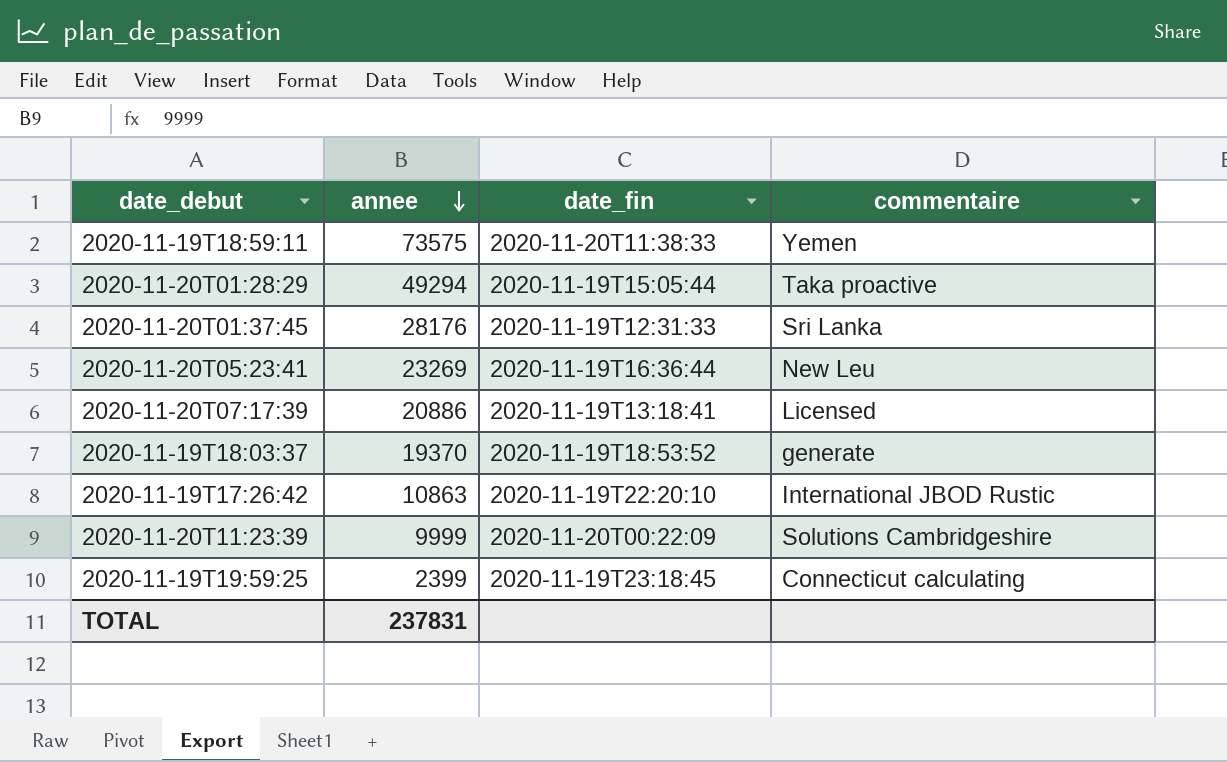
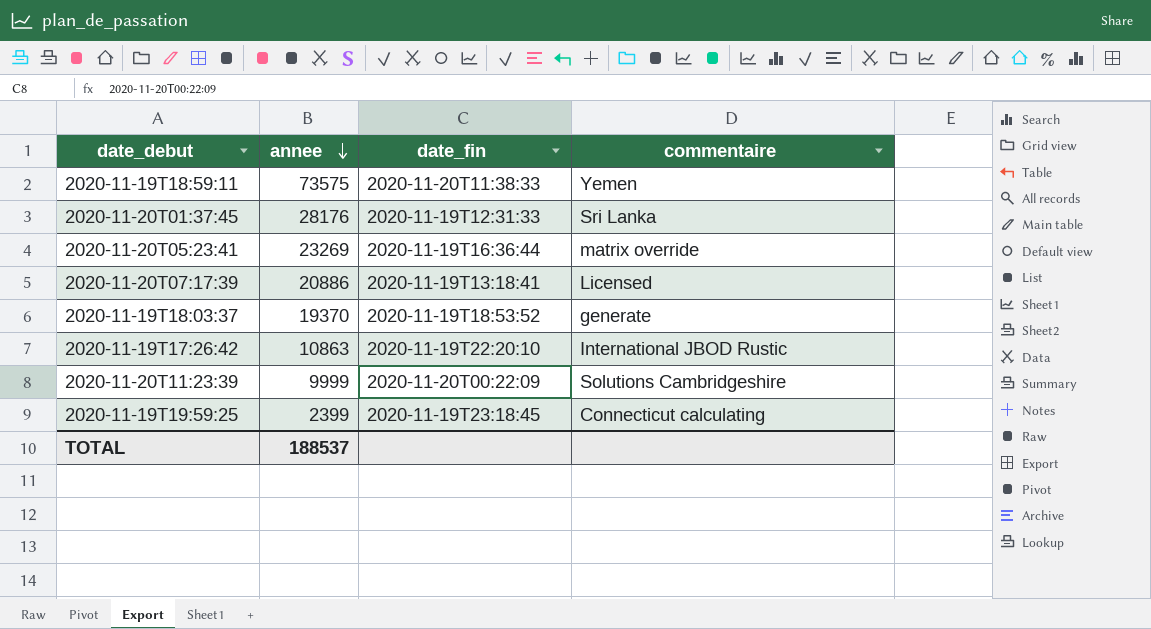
row 2020-11-20T01:28:29: 49294 | 2020-11-19T15:05:44 | Taka proactive -> none
2020-11-20T05:23:41 | commentaire: New Leu -> matrix override
TOTAL | annee: 237831 -> 188537

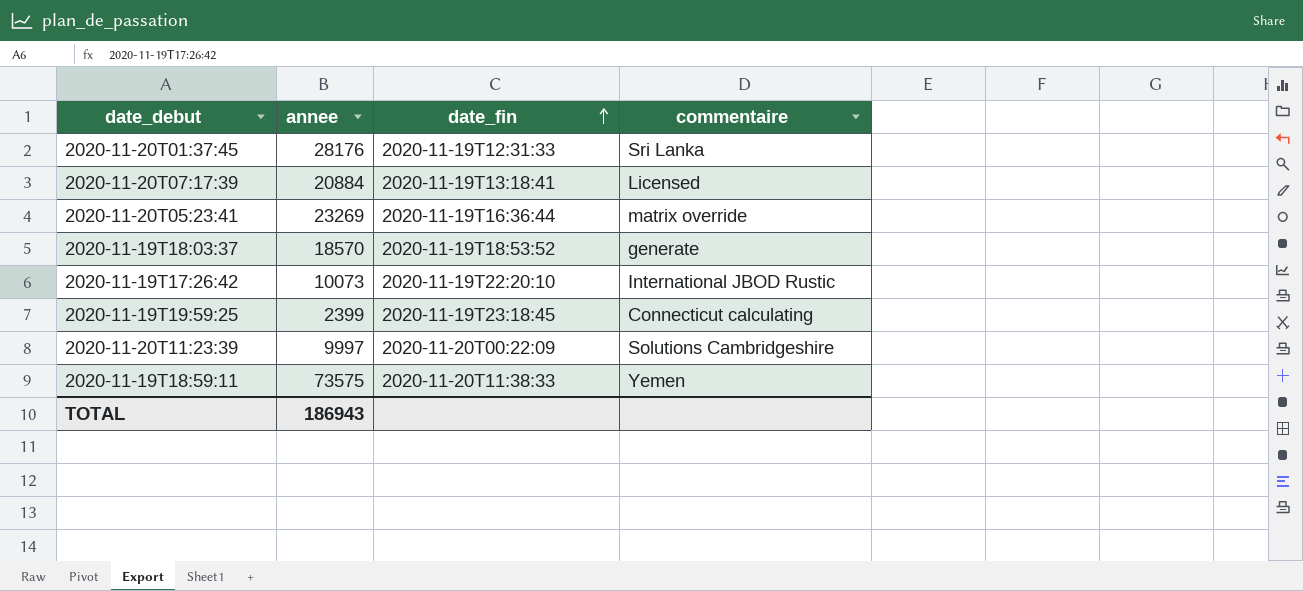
row order: annee descending -> date_fin ascending
2020-11-20T07:17:39 | annee: 20886 -> 20884
2020-11-19T18:03:37 | annee: 19370 -> 18570
2020-11-19T17:26:42 | annee: 10863 -> 10073
2020-11-20T11:23:39 | annee: 9999 -> 9997
TOTAL | annee: 188537 -> 186943

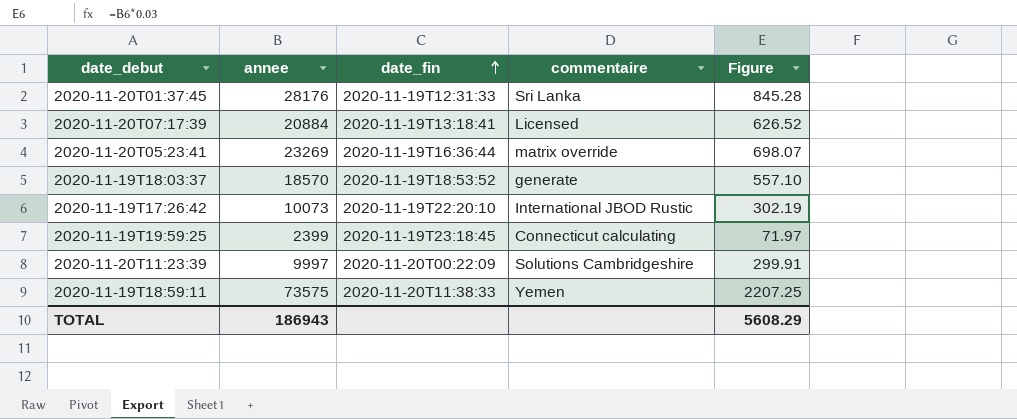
column Figure | formula: none -> [annee] * 0.03

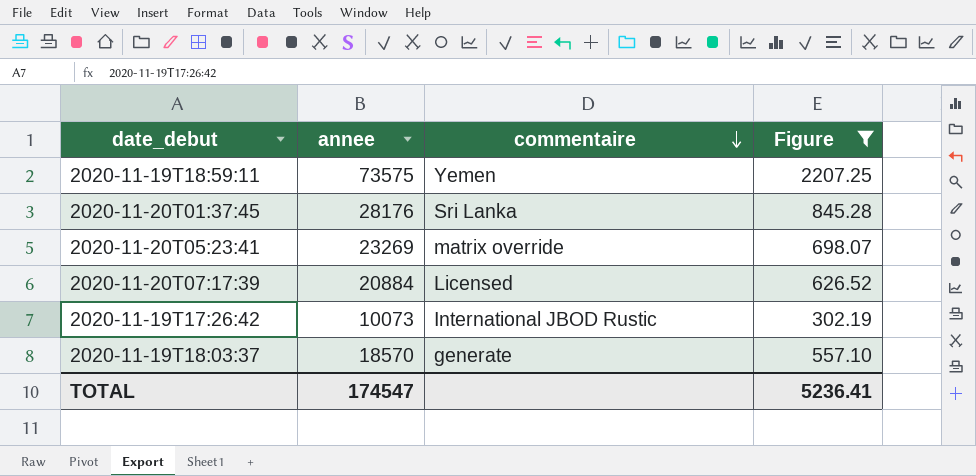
filter: none -> Figure >= 302.19
row order: date_fin ascending -> commentaire descending
column date_fin | position: 3 -> none
TOTAL | annee: 186943 -> 174547
TOTAL | Figure: 5608.29 -> 5236.41

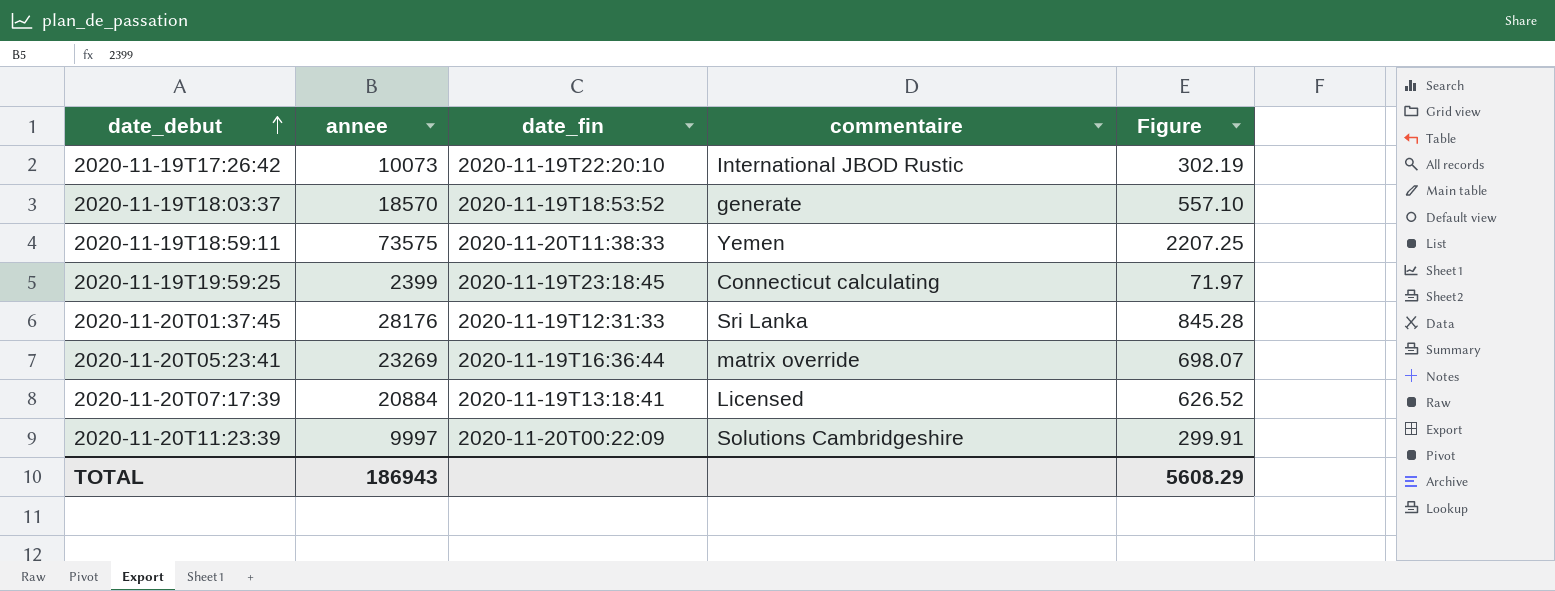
filter: Figure >= 302.19 -> none
row order: commentaire descending -> date_debut ascending
column date_fin | position: none -> 3
TOTAL | annee: 174547 -> 186943
TOTAL | Figure: 5236.41 -> 5608.29

